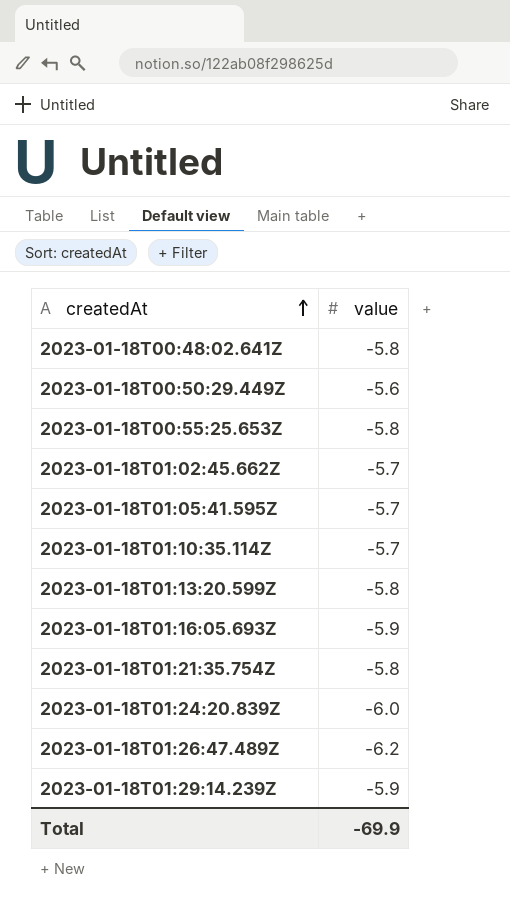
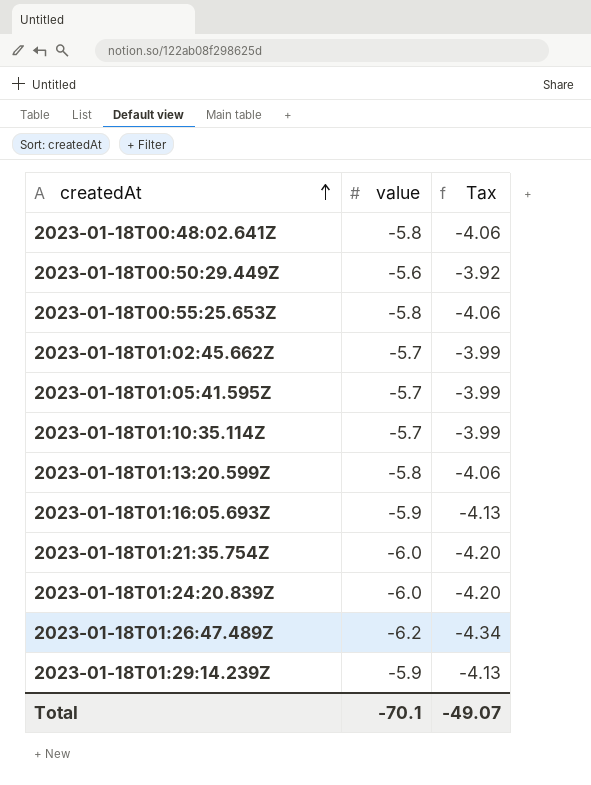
column Tax | formula: none -> [value] * 0.7
2023-01-18T01:21:35.754Z | value: -5.8 -> -6.0
Total | value: -69.9 -> -70.1

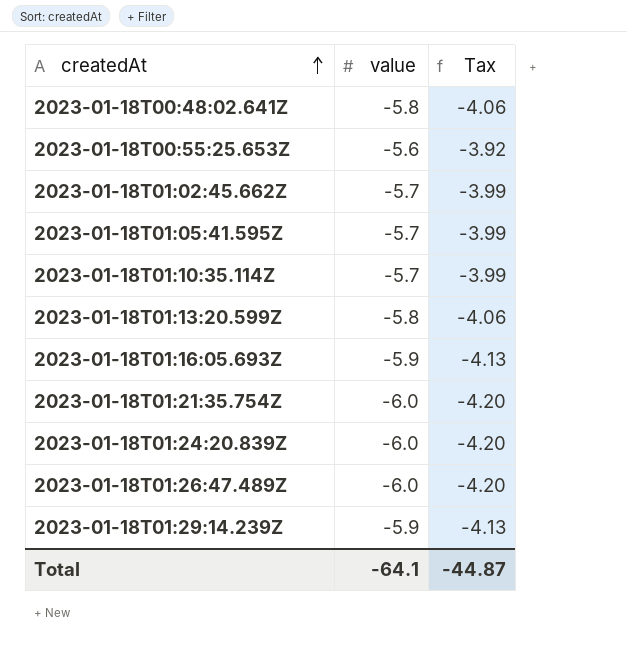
row 2023-01-18T00:50:29.449Z: -5.6 | -3.92 -> none
2023-01-18T00:55:25.653Z | value: -5.8 -> -5.6
2023-01-18T00:55:25.653Z | Tax: -4.06 -> -3.92
2023-01-18T01:26:47.489Z | value: -6.2 -> -6.0
2023-01-18T01:26:47.489Z | Tax: -4.34 -> -4.20
Total | value: -70.1 -> -64.1
Total | Tax: -49.07 -> -44.87

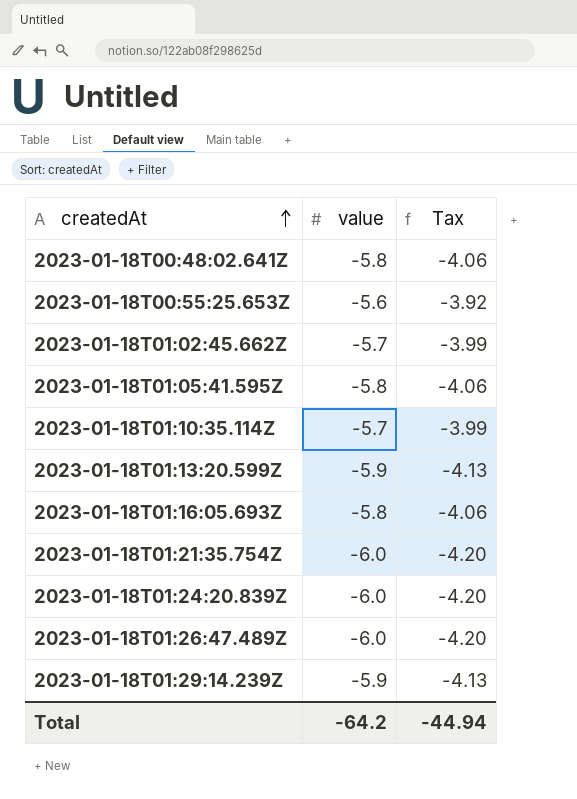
2023-01-18T01:05:41.595Z | value: -5.7 -> -5.8
2023-01-18T01:05:41.595Z | Tax: -3.99 -> -4.06
2023-01-18T01:13:20.599Z | value: -5.8 -> -5.9
2023-01-18T01:13:20.599Z | Tax: -4.06 -> -4.13
2023-01-18T01:16:05.693Z | value: -5.9 -> -5.8
2023-01-18T01:16:05.693Z | Tax: -4.13 -> -4.06
Total | value: -64.1 -> -64.2
Total | Tax: -44.87 -> -44.94

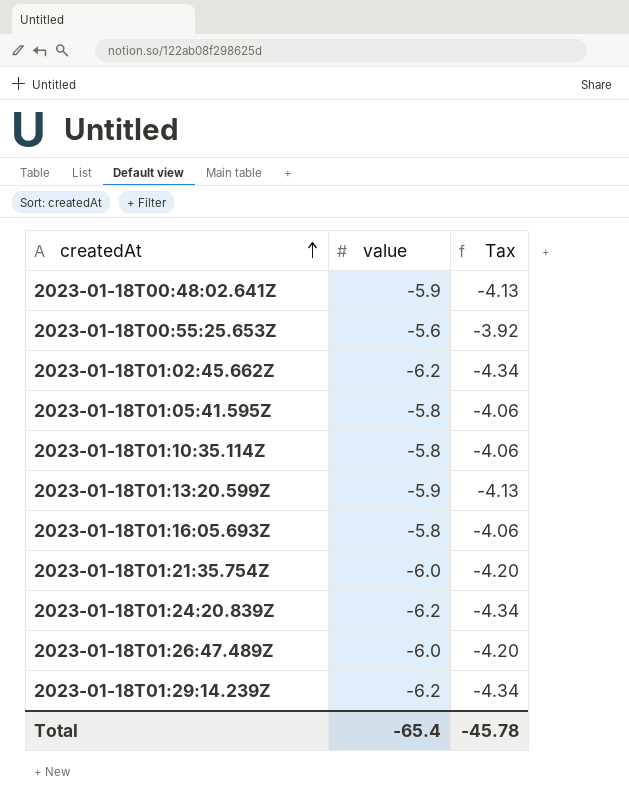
2023-01-18T00:48:02.641Z | value: -5.8 -> -5.9
2023-01-18T00:48:02.641Z | Tax: -4.06 -> -4.13
2023-01-18T01:02:45.662Z | value: -5.7 -> -6.2
2023-01-18T01:02:45.662Z | Tax: -3.99 -> -4.34
2023-01-18T01:10:35.114Z | value: -5.7 -> -5.8
2023-01-18T01:10:35.114Z | Tax: -3.99 -> -4.06
2023-01-18T01:24:20.839Z | value: -6.0 -> -6.2
2023-01-18T01:24:20.839Z | Tax: -4.20 -> -4.34
2023-01-18T01:29:14.239Z | value: -5.9 -> -6.2
2023-01-18T01:29:14.239Z | Tax: -4.13 -> -4.34
Total | value: -64.2 -> -65.4
Total | Tax: -44.94 -> -45.78

